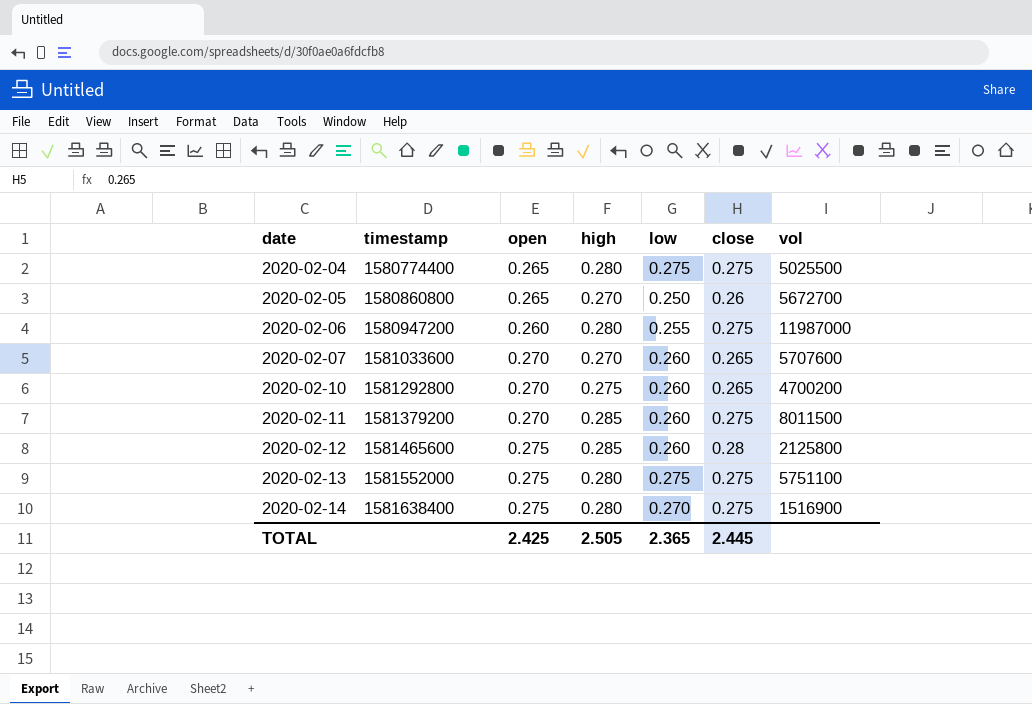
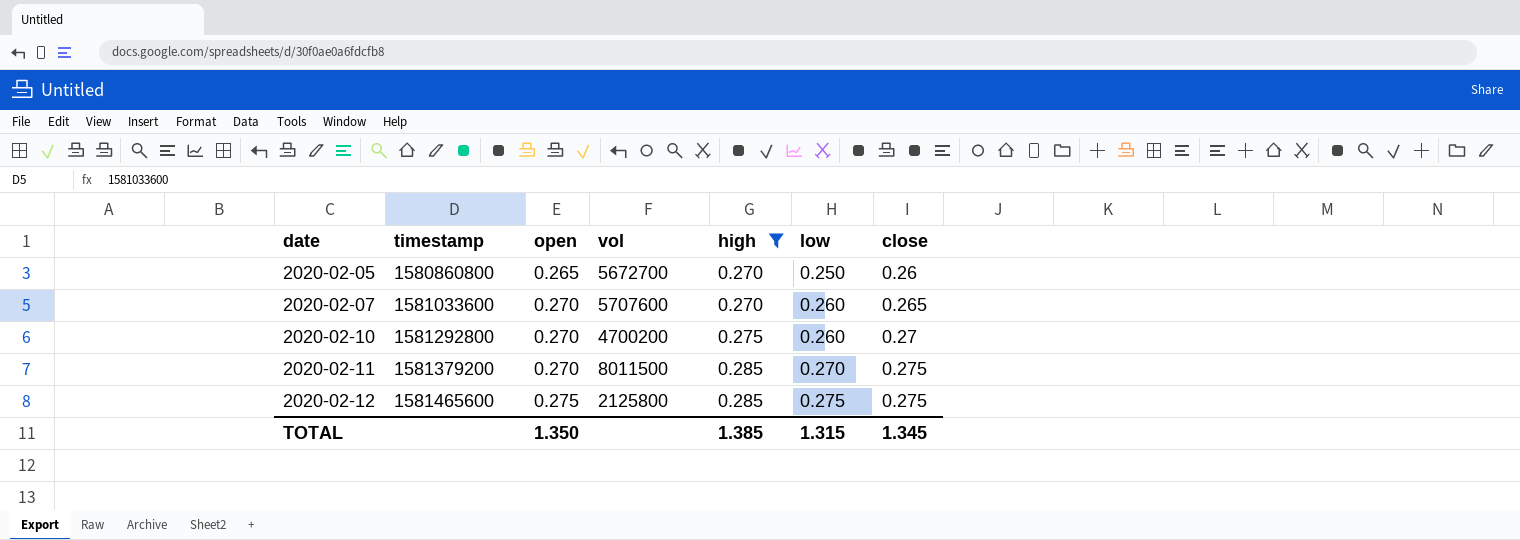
filter: none -> high != 0.280
column vol | position: 7 -> 4
2020-02-10 | close: 0.265 -> 0.27
2020-02-11 | low: 0.260 -> 0.270
2020-02-12 | low: 0.260 -> 0.275
2020-02-12 | close: 0.28 -> 0.275
TOTAL | open: 2.425 -> 1.350
TOTAL | high: 2.505 -> 1.385
TOTAL | low: 2.365 -> 1.315
TOTAL | close: 2.445 -> 1.345

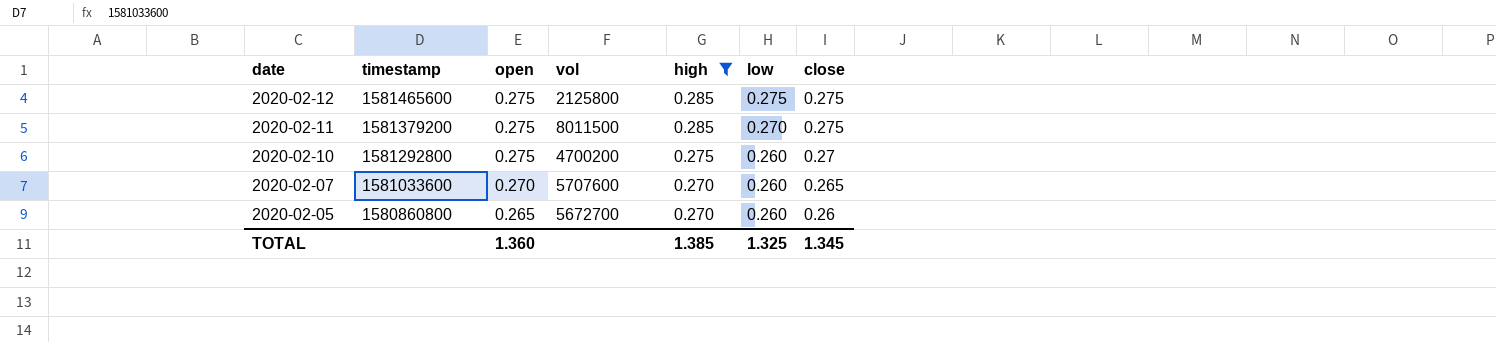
row order: date ascending -> date descending
2020-02-11 | open: 0.270 -> 0.275
2020-02-10 | open: 0.270 -> 0.275
2020-02-05 | low: 0.250 -> 0.260
TOTAL | open: 1.350 -> 1.360
TOTAL | low: 1.315 -> 1.325

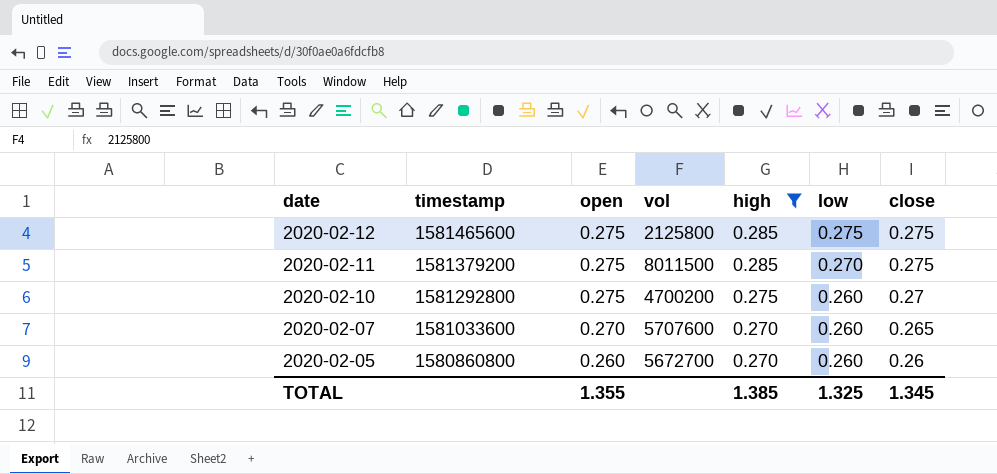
2020-02-05 | open: 0.265 -> 0.260
TOTAL | open: 1.360 -> 1.355

